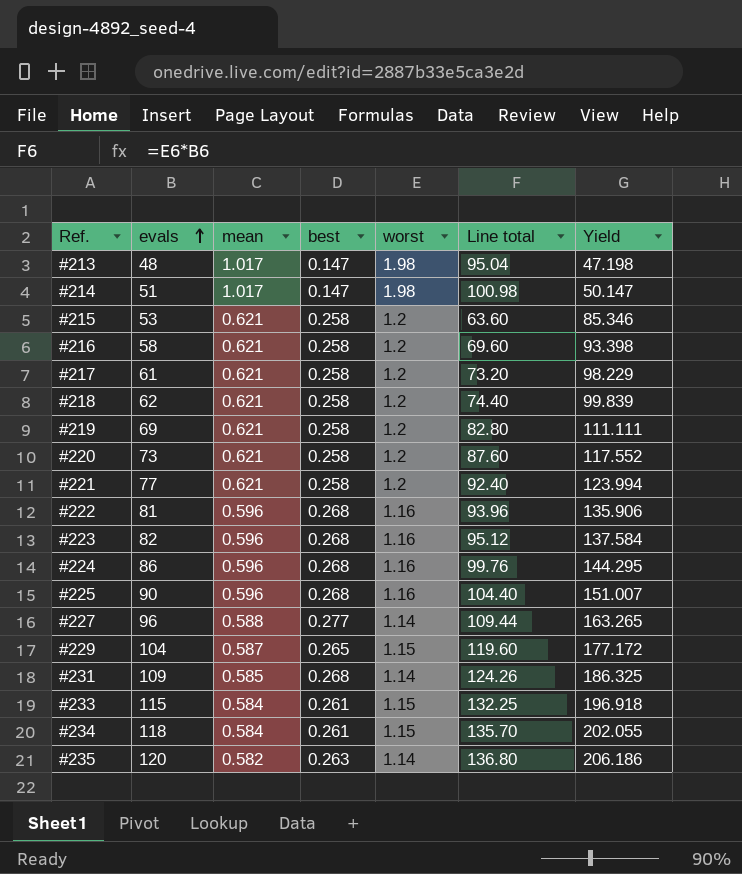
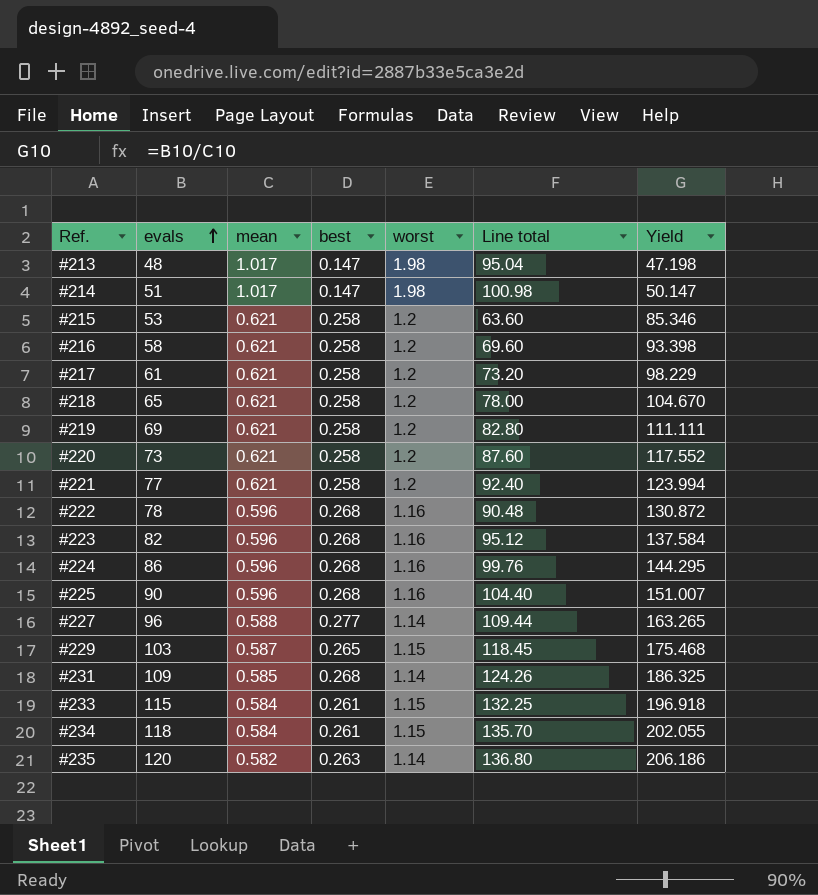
#218 | evals: 62 -> 65
#218 | Line total: 74.40 -> 78.00
#218 | Yield: 99.839 -> 104.670
#222 | evals: 81 -> 78
#222 | Line total: 93.96 -> 90.48
#222 | Yield: 135.906 -> 130.872
#229 | evals: 104 -> 103
#229 | Line total: 119.60 -> 118.45
#229 | Yield: 177.172 -> 175.468

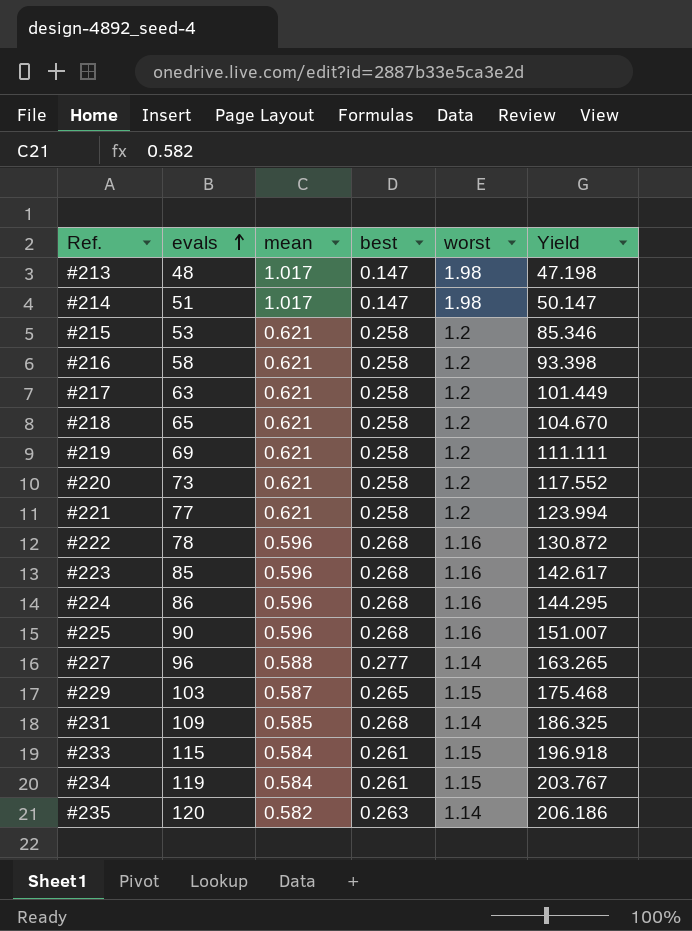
column Line total | formula: [evals] * [worst] -> none
#217 | evals: 61 -> 63
#217 | Yield: 98.229 -> 101.449
#223 | evals: 82 -> 85
#223 | Yield: 137.584 -> 142.617
#234 | evals: 118 -> 119
#234 | Yield: 202.055 -> 203.767

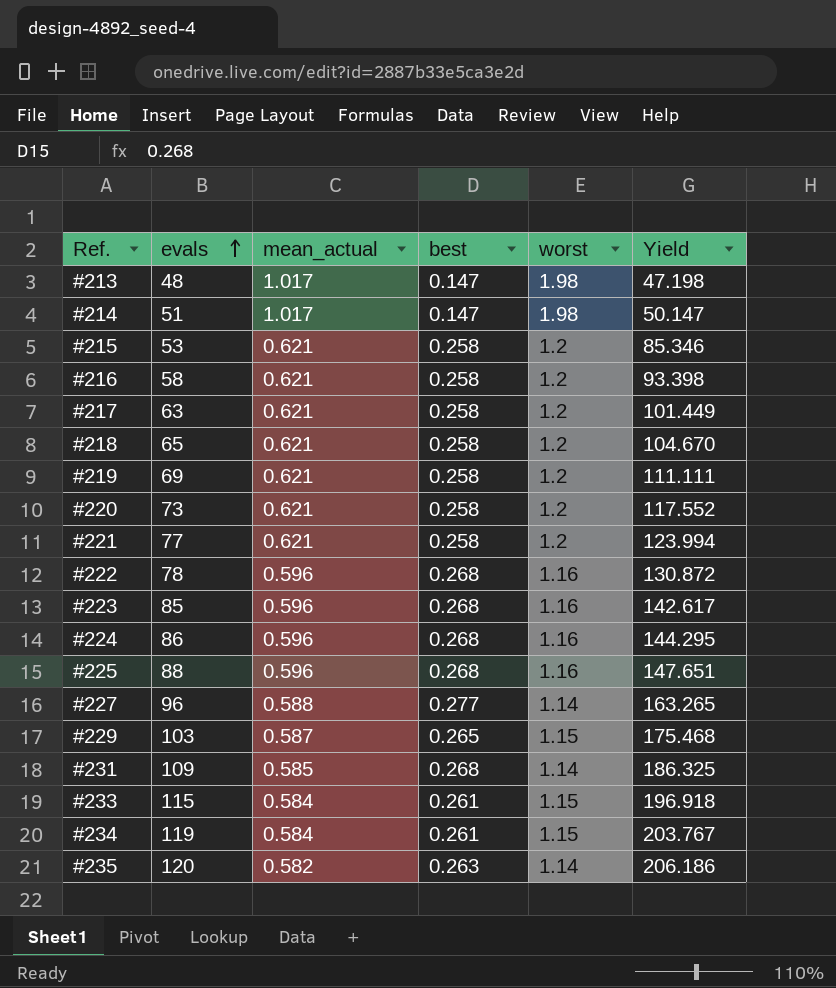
column name: mean -> mean_actual
#225 | evals: 90 -> 88
#225 | Yield: 151.007 -> 147.651

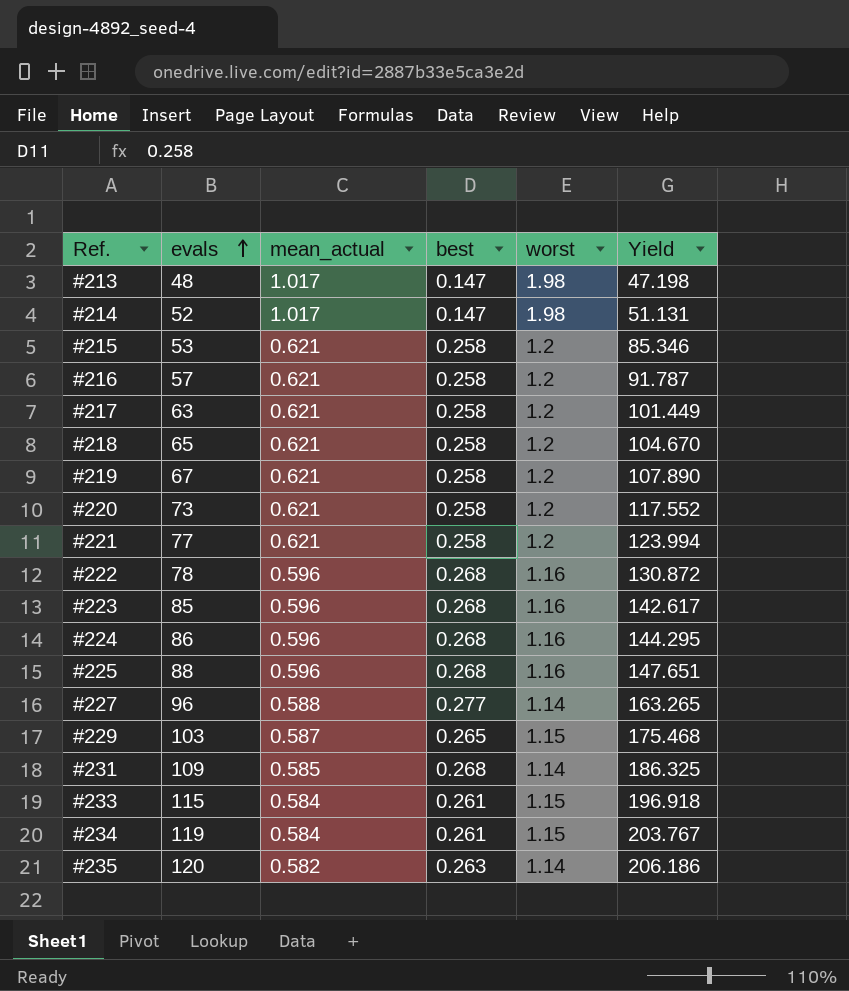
#214 | evals: 51 -> 52
#214 | Yield: 50.147 -> 51.131
#216 | evals: 58 -> 57
#216 | Yield: 93.398 -> 91.787
#219 | evals: 69 -> 67
#219 | Yield: 111.111 -> 107.890

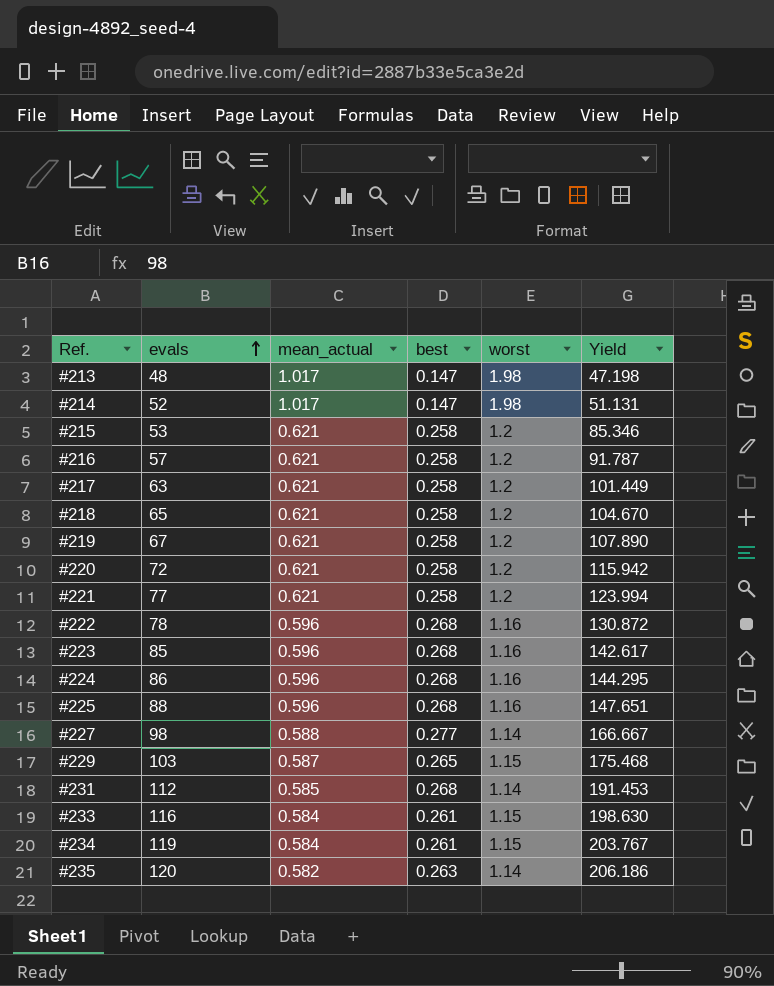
#220 | evals: 73 -> 72
#220 | Yield: 117.552 -> 115.942
#227 | evals: 96 -> 98
#227 | Yield: 163.265 -> 166.667
#231 | evals: 109 -> 112
#231 | Yield: 186.325 -> 191.453
#233 | evals: 115 -> 116
#233 | Yield: 196.918 -> 198.630

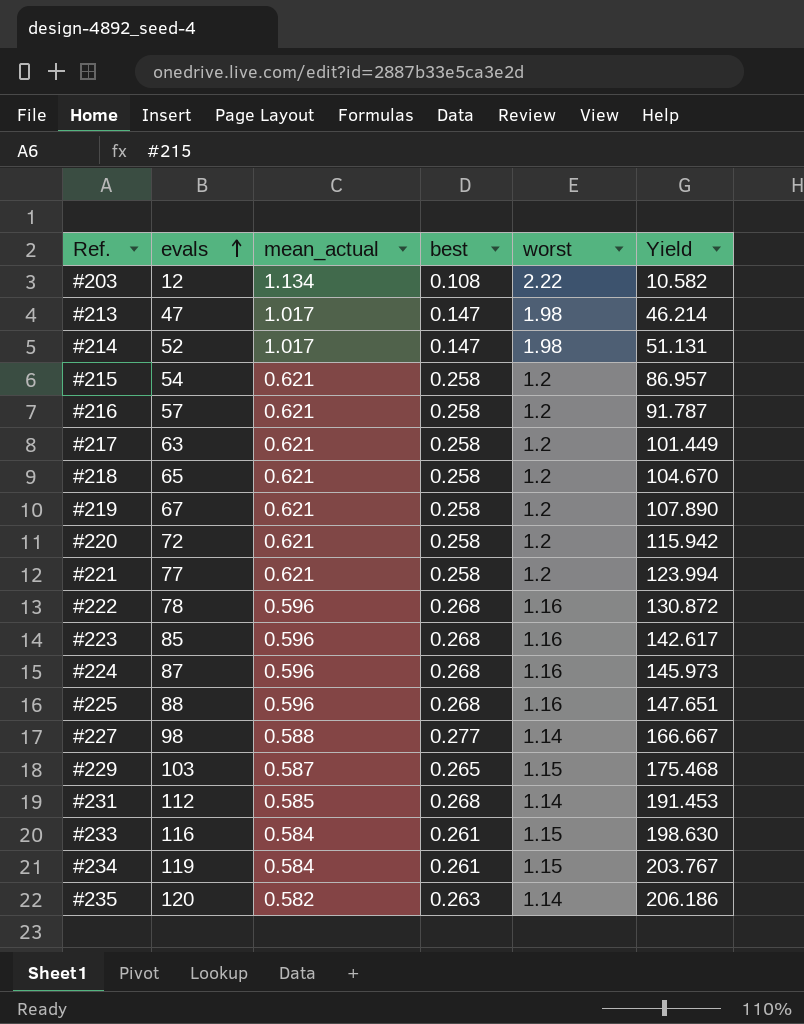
row #203: none -> 12 | 1.134 | 0.108 | 2.22 | 10.582
#213 | evals: 48 -> 47
#213 | Yield: 47.198 -> 46.214
#215 | evals: 53 -> 54
#215 | Yield: 85.346 -> 86.957
#224 | evals: 86 -> 87
#224 | Yield: 144.295 -> 145.973

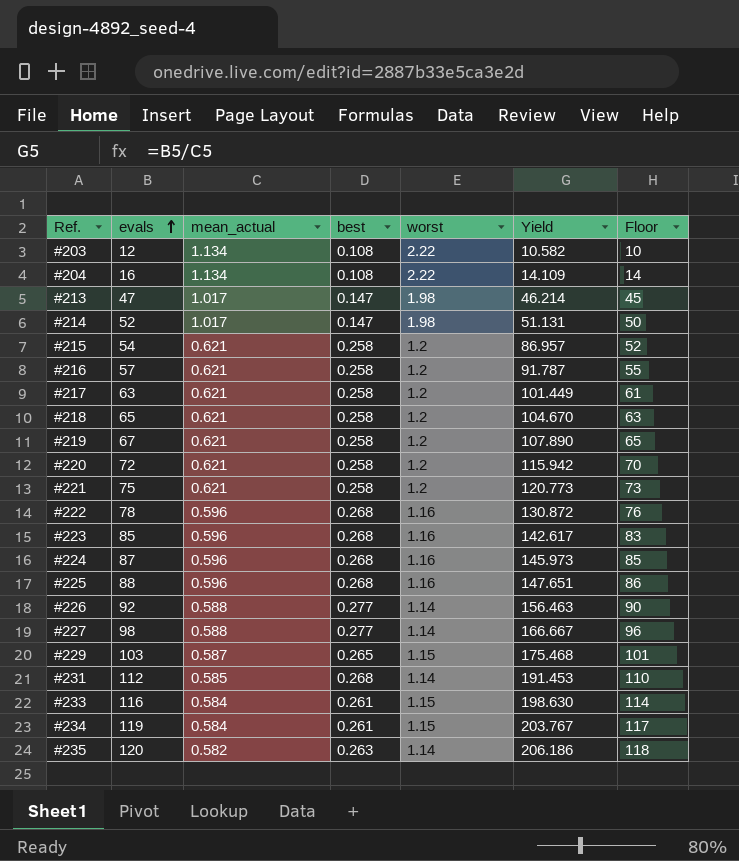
column Floor | formula: none -> [evals] - 2
row #204: none -> 16 | 1.134 | 0.108 | 2.22 | 14.109 | 14
#221 | evals: 77 -> 75
#221 | Yield: 123.994 -> 120.773
row #226: none -> 92 | 0.588 | 0.277 | 1.14 | 156.463 | 90

